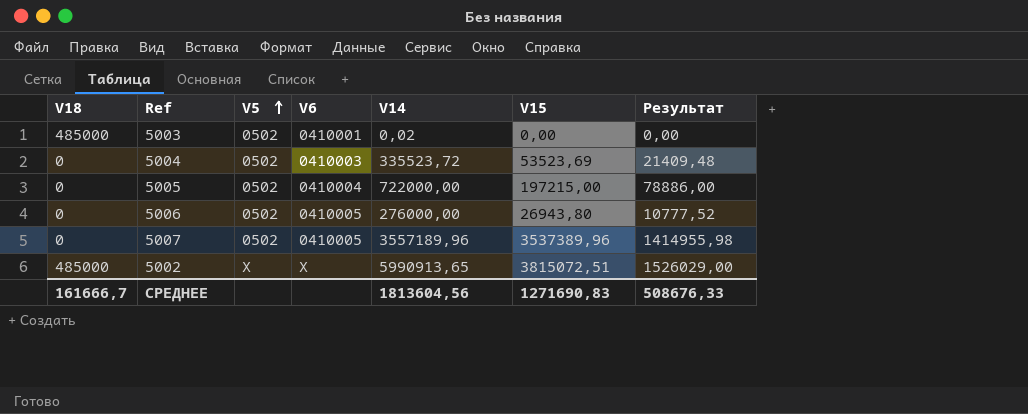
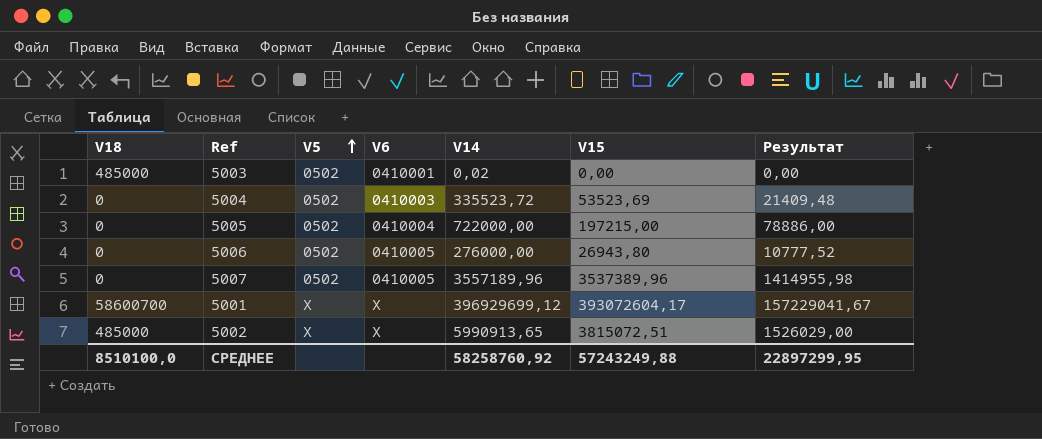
row 5001: none -> 58600700 | Х | Х | 396929699,12 | 393072604,17 | 157229041,67
СРЕДНЕЕ | V18: 161666,7 -> 8510100,0
СРЕДНЕЕ | V14: 1813604,56 -> 58258760,92
СРЕДНЕЕ | V15: 1271690,83 -> 57243249,88
СРЕДНЕЕ | Результат: 508676,33 -> 22897299,95

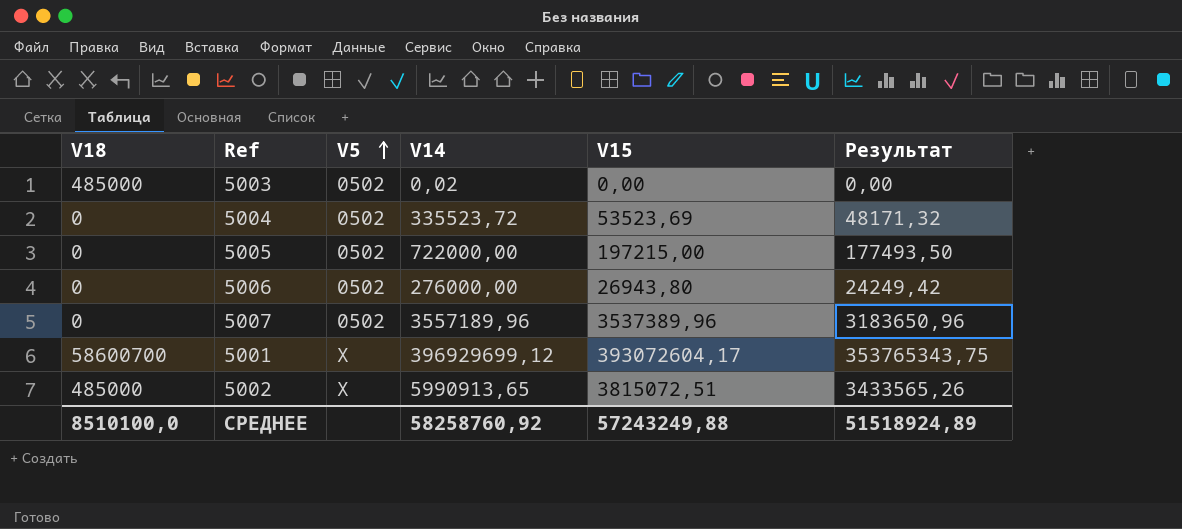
column V6 | position: 4 -> none
column Результат | formula: [V15] * 0,4 -> [V15] * 0,9
СРЕДНЕЕ | Результат: 22897299,95 -> 51518924,89

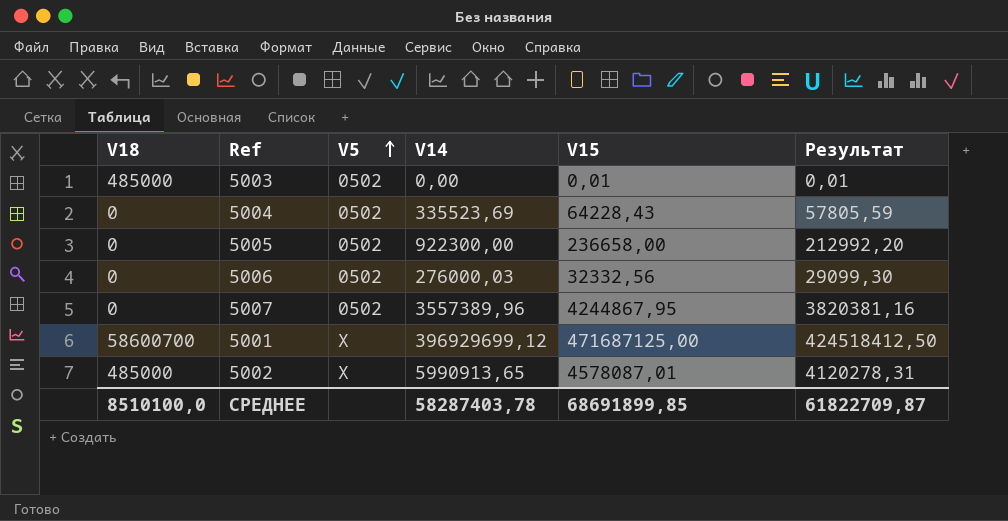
5003 | V14: 0,02 -> 0,00
5003 | V15: 0,00 -> 0,01
5003 | Результат: 0,00 -> 0,01
5004 | V14: 335523,72 -> 335523,69
5004 | V15: 53523,69 -> 64228,43
5004 | Результат: 48171,32 -> 57805,59
5005 | V14: 722000,00 -> 922300,00
5005 | V15: 197215,00 -> 236658,00
5005 | Результат: 177493,50 -> 212992,20
5006 | V14: 276000,00 -> 276000,03
5006 | V15: 26943,80 -> 32332,56
5006 | Результат: 24249,42 -> 29099,30
5007 | V14: 3557189,96 -> 3557389,96
5007 | V15: 3537389,96 -> 4244867,95
5007 | Результат: 3183650,96 -> 3820381,16
5001 | V15: 393072604,17 -> 471687125,00
5001 | Результат: 353765343,75 -> 424518412,50
5002 | V15: 3815072,51 -> 4578087,01
5002 | Результат: 3433565,26 -> 4120278,31
СРЕДНЕЕ | V14: 58258760,92 -> 58287403,78
СРЕДНЕЕ | V15: 57243249,88 -> 68691899,85
СРЕДНЕЕ | Результат: 51518924,89 -> 61822709,87

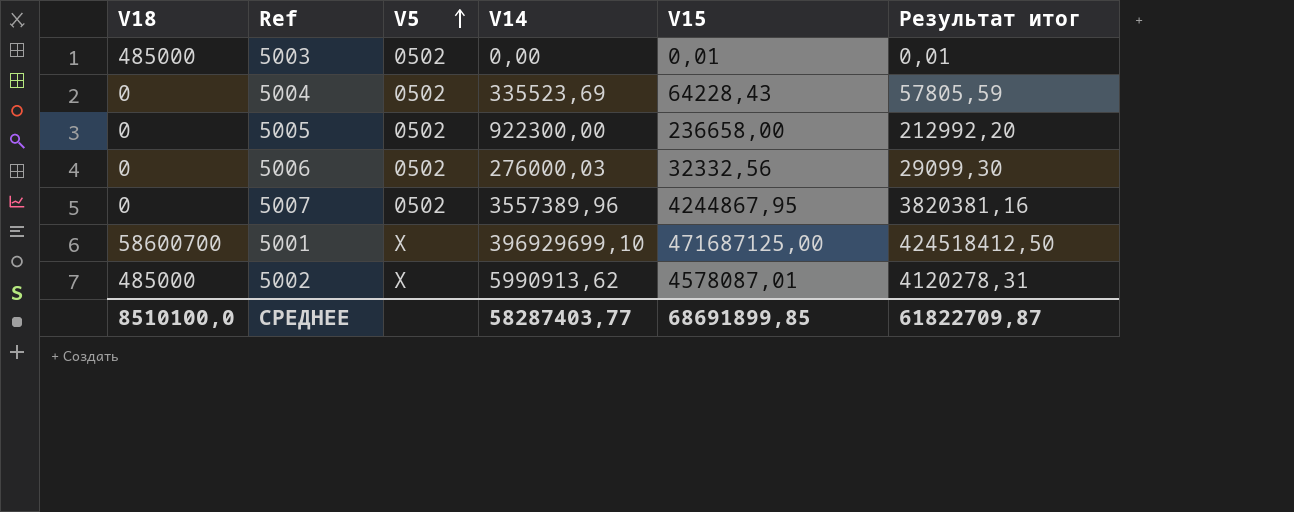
column name: Результат -> Результат итог
5001 | V14: 396929699,12 -> 396929699,10
5002 | V14: 5990913,65 -> 5990913,62
СРЕДНЕЕ | V14: 58287403,78 -> 58287403,77

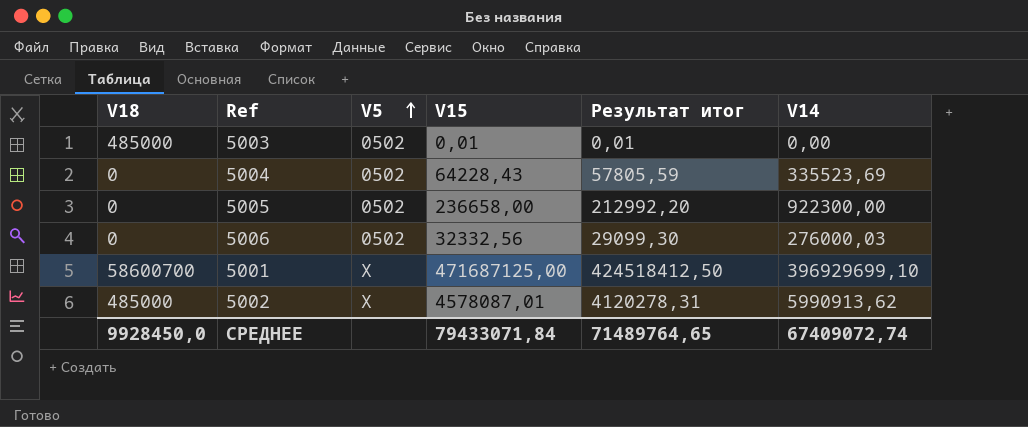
column V14 | position: 4 -> 6
row 5007: 0 | 0502 | 3557389,96 | 4244867,95 | 3820381,16 -> none
СРЕДНЕЕ | V18: 8510100,0 -> 9928450,0
СРЕДНЕЕ | V15: 68691899,85 -> 79433071,84
СРЕДНЕЕ | Результат итог: 61822709,87 -> 71489764,65
СРЕДНЕЕ | V14: 58287403,77 -> 67409072,74

